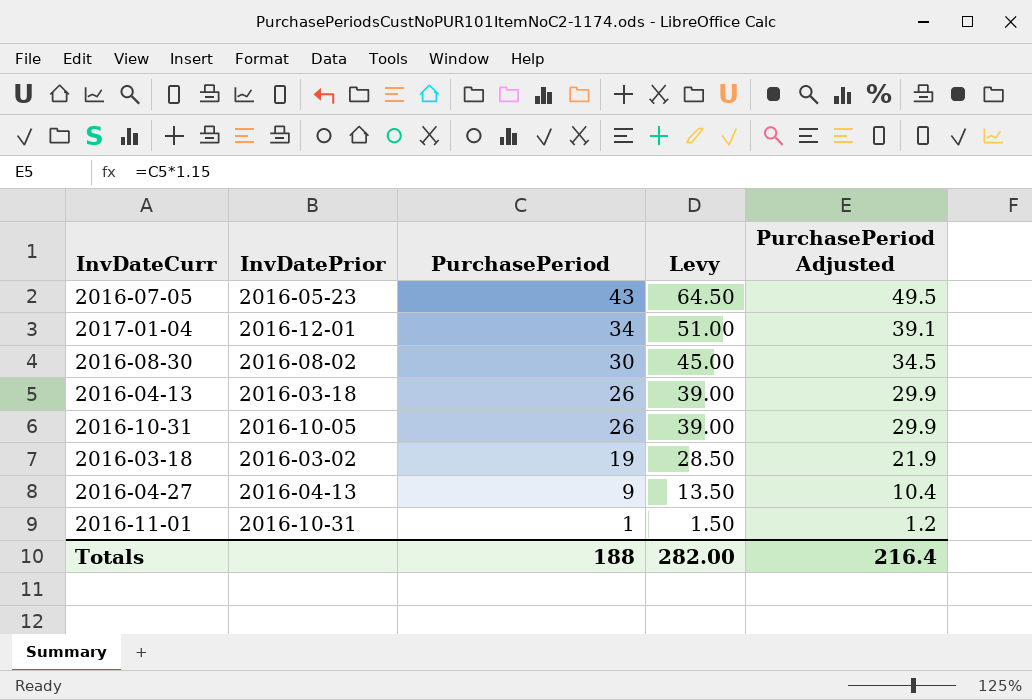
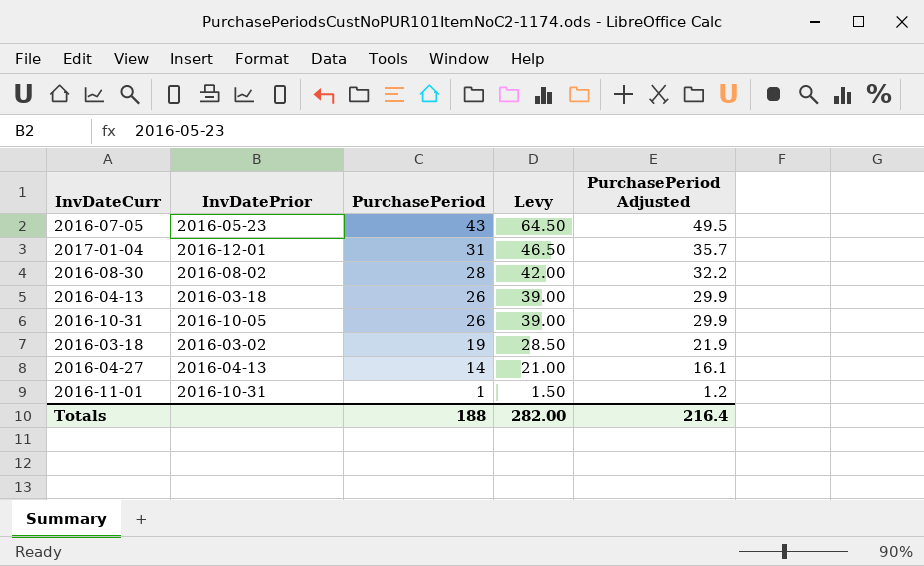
2017-01-04 | PurchasePeriod: 34 -> 31
2017-01-04 | Levy: 51.00 -> 46.50
2017-01-04 | PurchasePeriod Adjusted: 39.1 -> 35.7
2016-08-30 | PurchasePeriod: 30 -> 28
2016-08-30 | Levy: 45.00 -> 42.00
2016-08-30 | PurchasePeriod Adjusted: 34.5 -> 32.2
2016-04-27 | PurchasePeriod: 9 -> 14
2016-04-27 | Levy: 13.50 -> 21.00
2016-04-27 | PurchasePeriod Adjusted: 10.4 -> 16.1

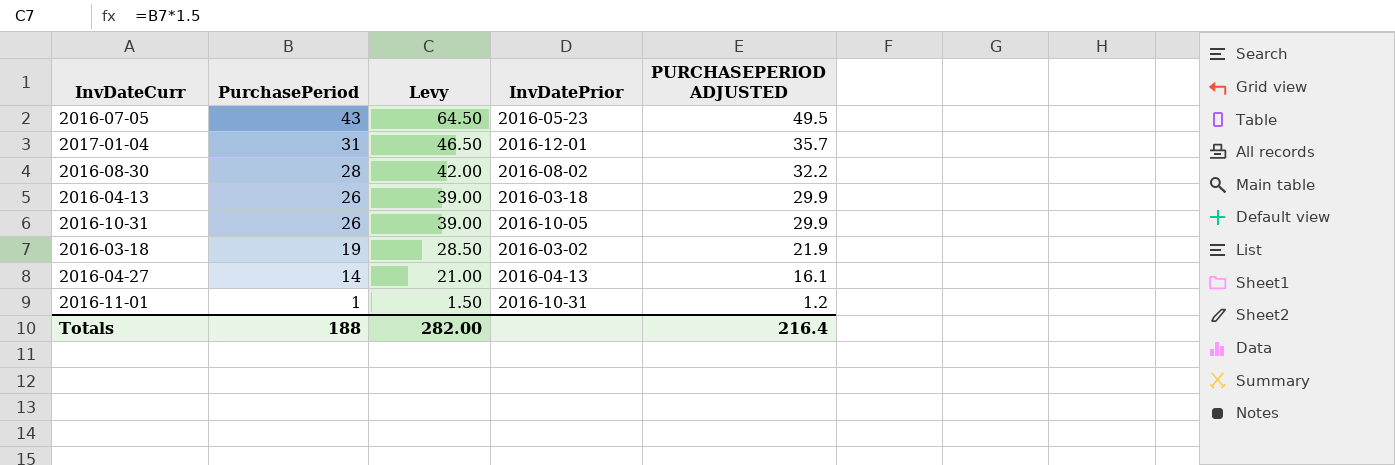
column InvDatePrior | position: 2 -> 4
column name: PurchasePeriod Adjusted -> PURCHASEPERIOD ADJUSTED

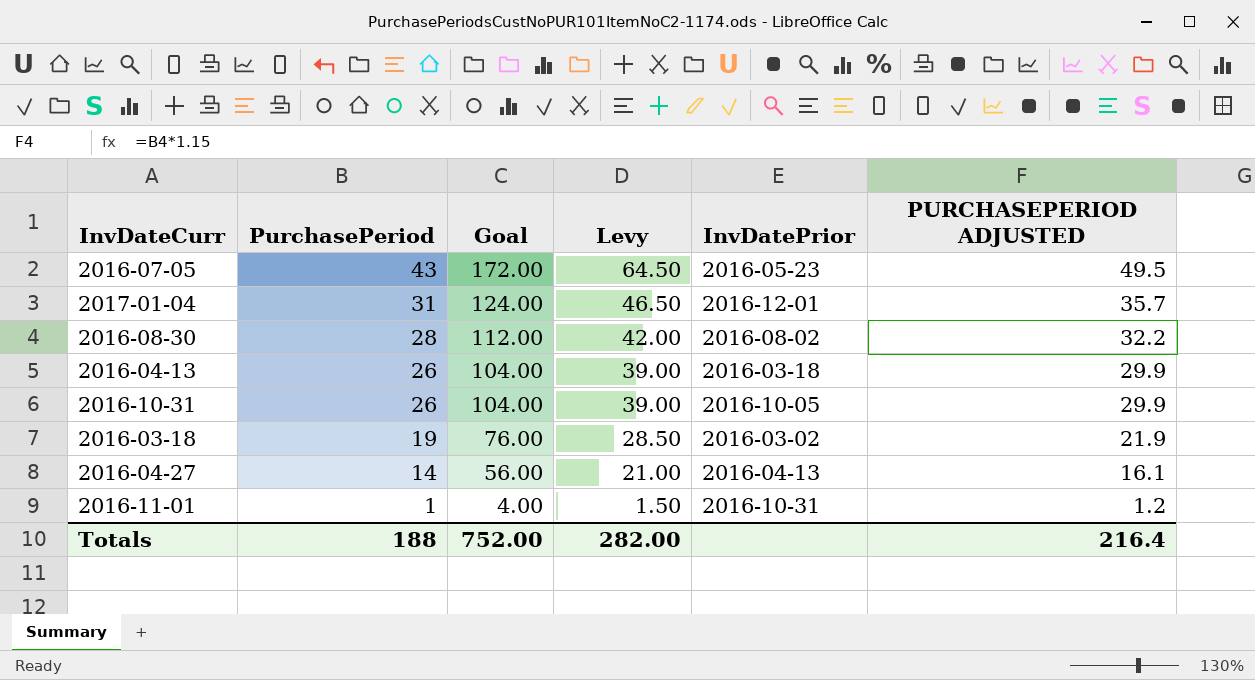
column Goal | formula: none -> [PurchasePeriod] * 4

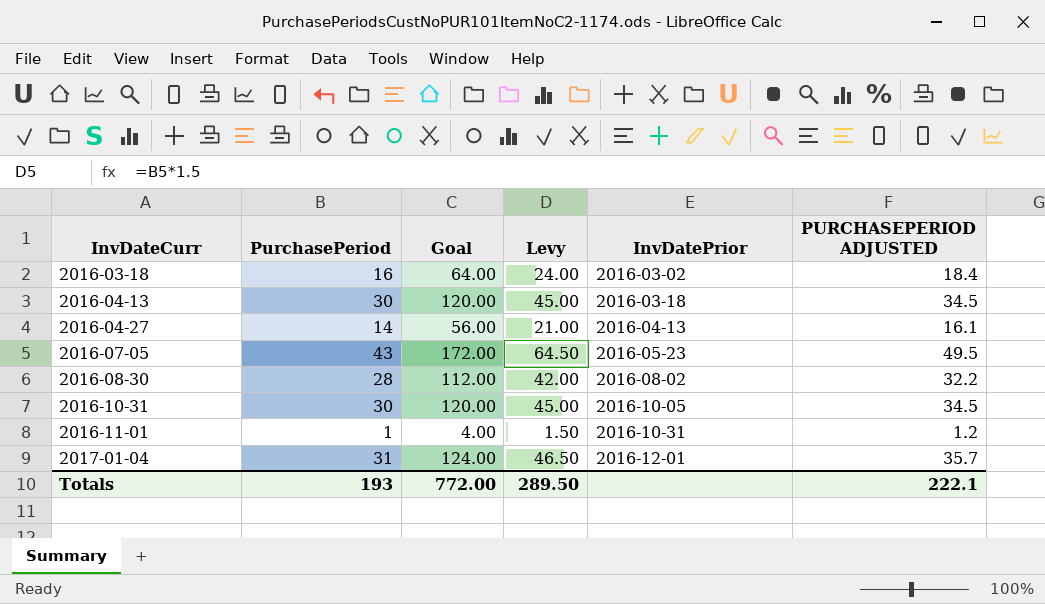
row order: PurchasePeriod descending -> InvDateCurr ascending
2016-03-18 | PurchasePeriod: 19 -> 16
2016-03-18 | Goal: 76.00 -> 64.00
2016-03-18 | Levy: 28.50 -> 24.00
2016-03-18 | PURCHASEPERIOD ADJUSTED: 21.9 -> 18.4
2016-04-13 | PurchasePeriod: 26 -> 30
2016-04-13 | Goal: 104.00 -> 120.00
2016-04-13 | Levy: 39.00 -> 45.00
2016-04-13 | PURCHASEPERIOD ADJUSTED: 29.9 -> 34.5
2016-10-31 | PurchasePeriod: 26 -> 30
2016-10-31 | Goal: 104.00 -> 120.00
2016-10-31 | Levy: 39.00 -> 45.00
2016-10-31 | PURCHASEPERIOD ADJUSTED: 29.9 -> 34.5
Totals | PurchasePeriod: 188 -> 193
Totals | Goal: 752.00 -> 772.00
Totals | Levy: 282.00 -> 289.50
Totals | PURCHASEPERIOD ADJUSTED: 216.4 -> 222.1

